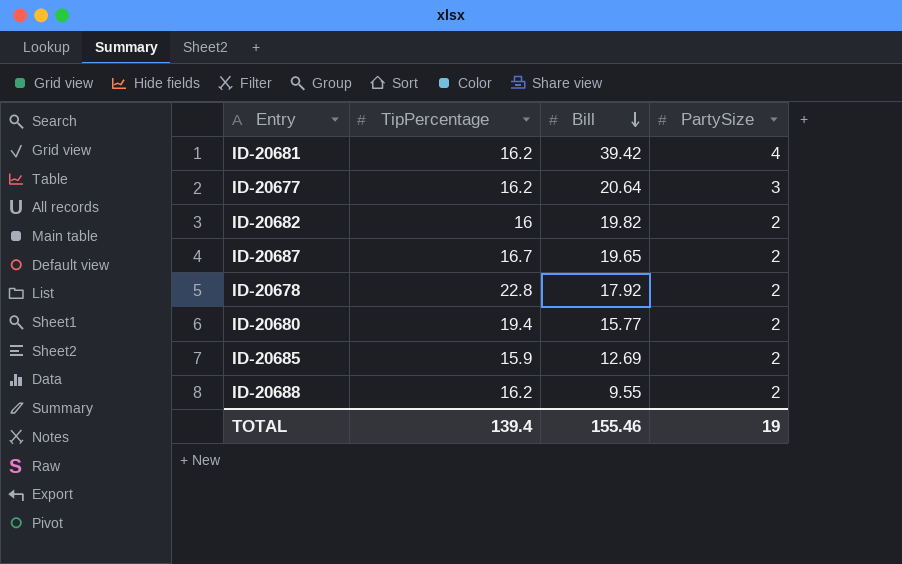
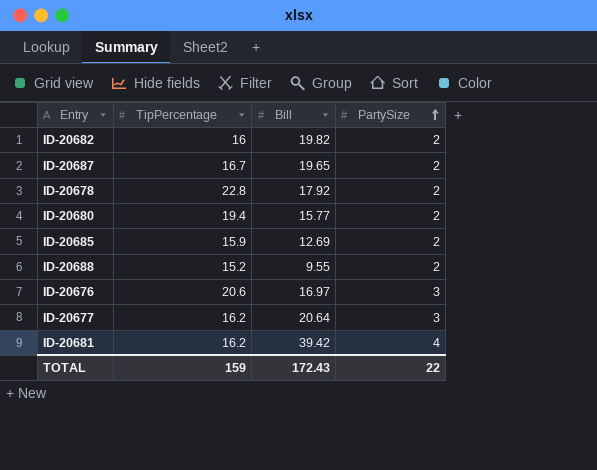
row order: Bill descending -> PartySize ascending
ID-20688 | TipPercentage: 16.2 -> 15.2
row ID-20676: none -> 20.6 | 16.97 | 3
TOTAL | TipPercentage: 139.4 -> 159
TOTAL | Bill: 155.46 -> 172.43
TOTAL | PartySize: 19 -> 22

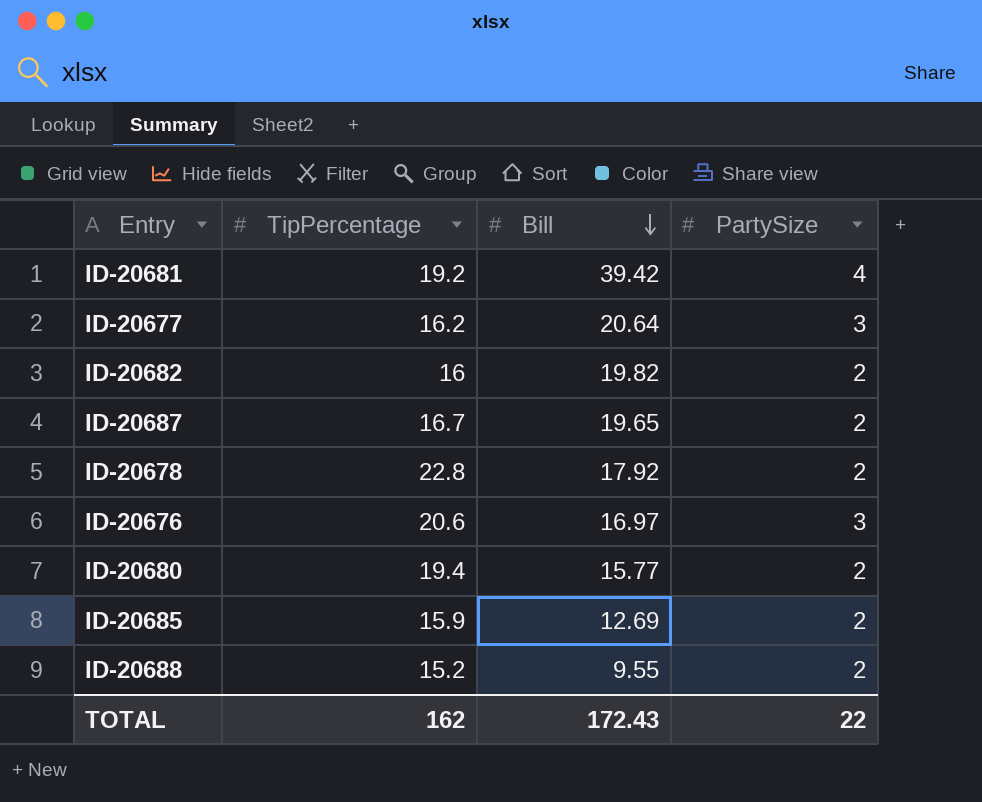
row order: PartySize ascending -> Bill descending
ID-20681 | TipPercentage: 16.2 -> 19.2
TOTAL | TipPercentage: 159 -> 162

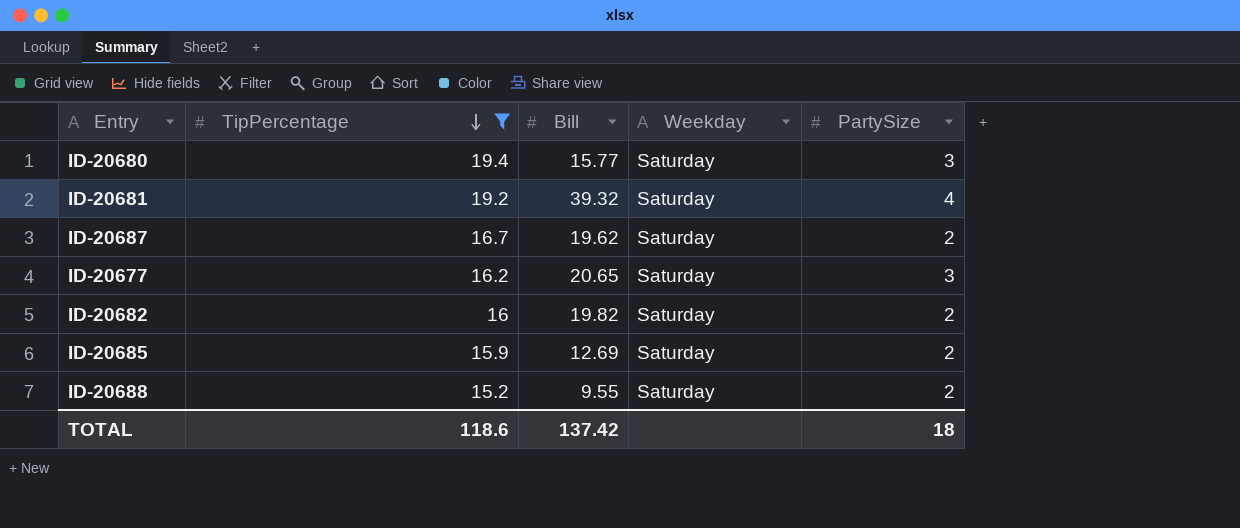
filter: none -> TipPercentage <= 19.4
row order: Bill descending -> TipPercentage descending
column Weekday | position: none -> 4
ID-20680 | PartySize: 2 -> 3
ID-20681 | Bill: 39.42 -> 39.32
ID-20687 | Bill: 19.65 -> 19.62
ID-20677 | Bill: 20.64 -> 20.65
TOTAL | TipPercentage: 162 -> 118.6
TOTAL | Bill: 172.43 -> 137.42
TOTAL | PartySize: 22 -> 18

